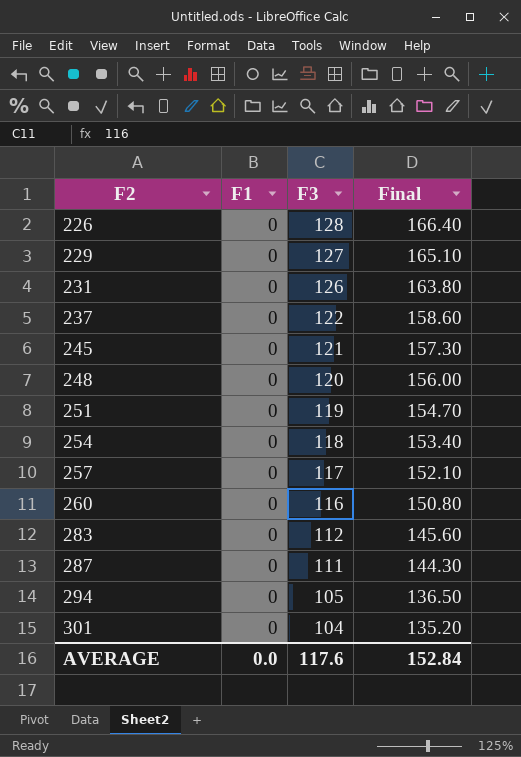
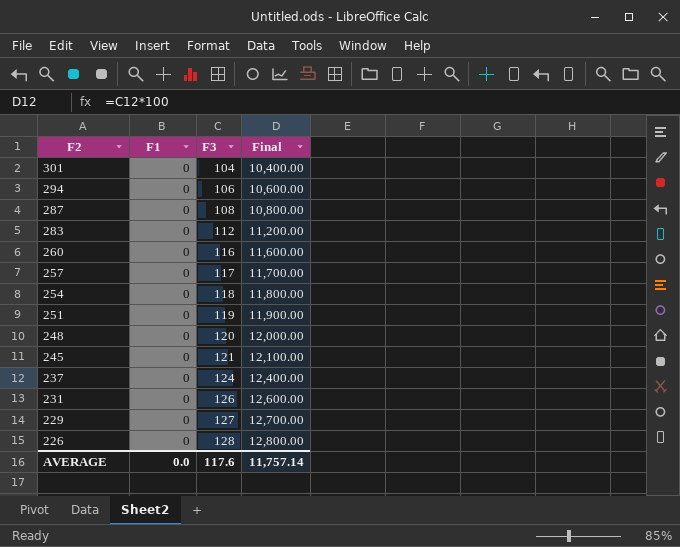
row order: F2 ascending -> F2 descending
column Final | formula: [F3] * 1.3 -> [F3] * 100
294 | F3: 105 -> 106
287 | F3: 111 -> 108
237 | F3: 122 -> 124
AVERAGE | Final: 152.84 -> 11,757.14

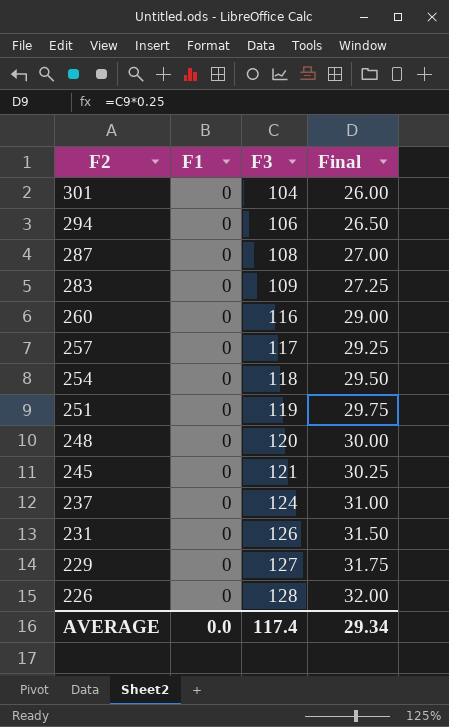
column Final | formula: [F3] * 100 -> [F3] * 0.25
283 | F3: 112 -> 109
AVERAGE | F3: 117.6 -> 117.4
AVERAGE | Final: 11,757.14 -> 29.34

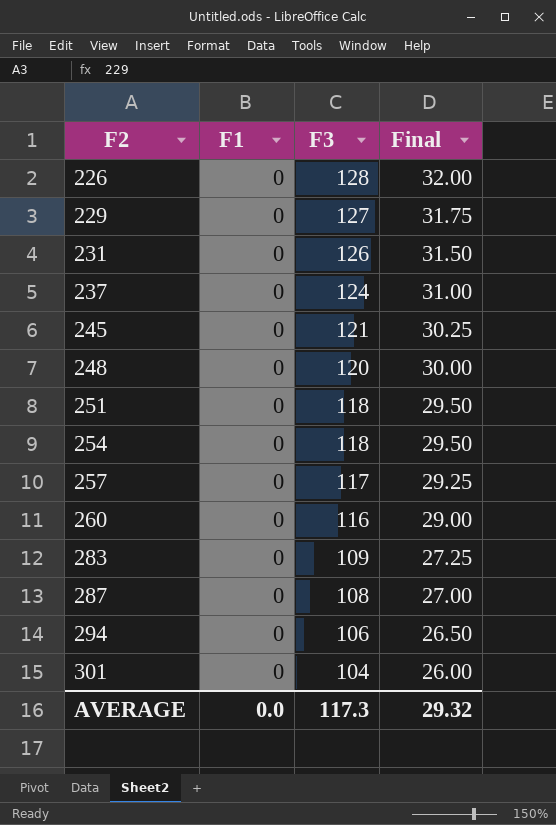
row order: F2 descending -> F2 ascending
251 | F3: 119 -> 118
251 | Final: 29.75 -> 29.50
AVERAGE | F3: 117.4 -> 117.3
AVERAGE | Final: 29.34 -> 29.32

